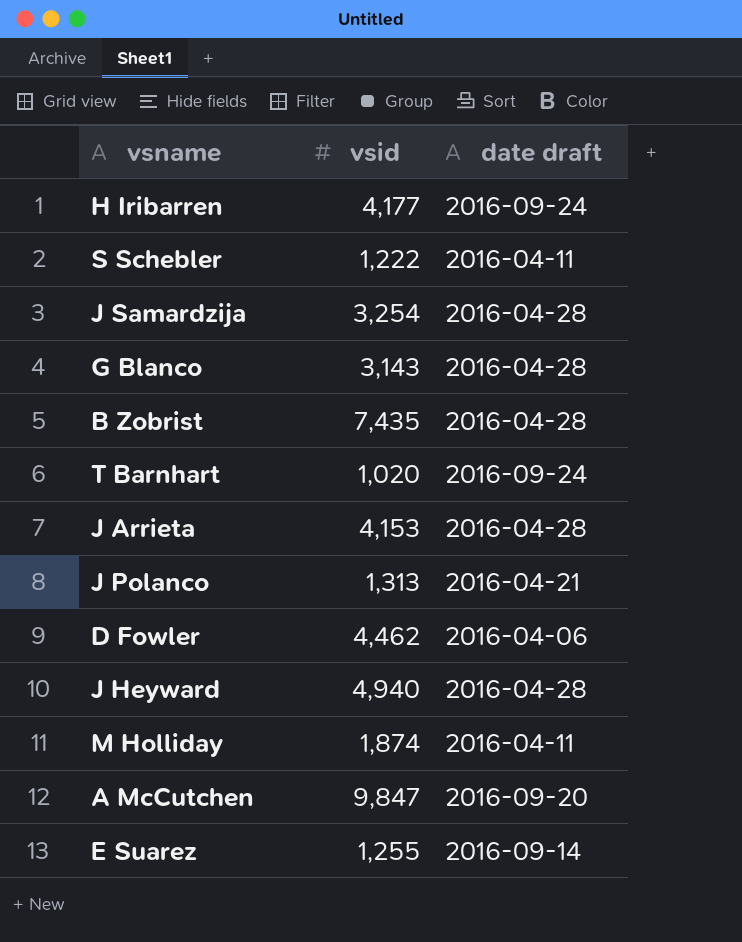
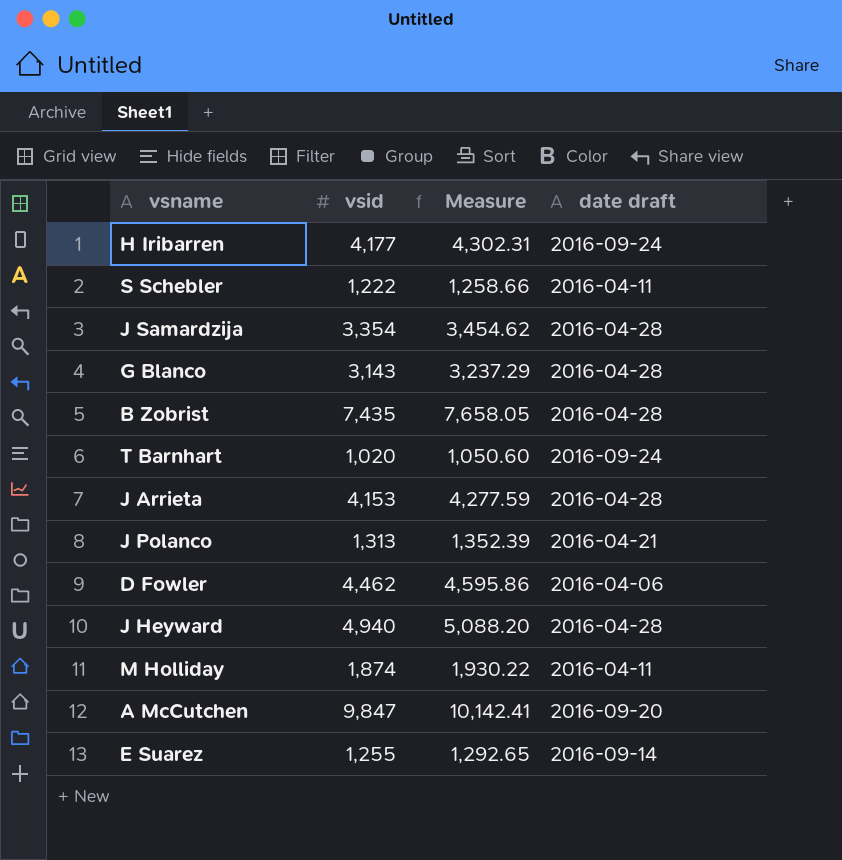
column Measure | formula: none -> [vsid] * 1.03
J Samardzija | vsid: 3,254 -> 3,354

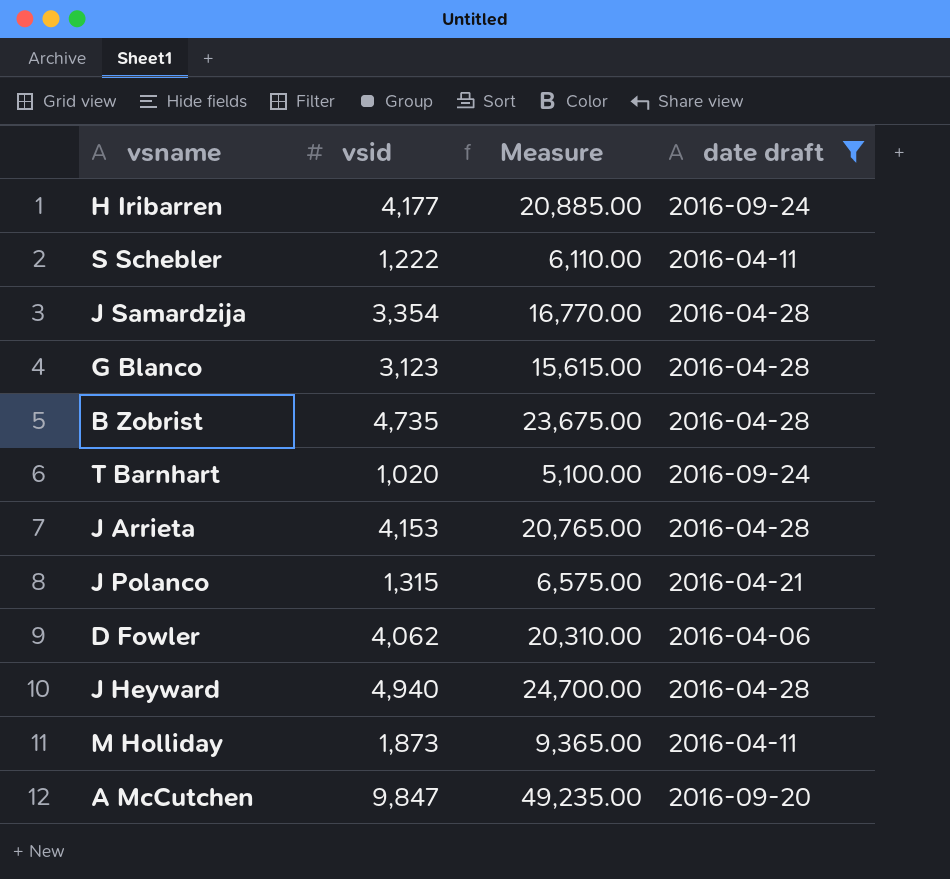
filter: none -> date draft != 2016-09-14
column Measure | formula: [vsid] * 1.03 -> [vsid] * 5
G Blanco | vsid: 3,143 -> 3,123
B Zobrist | vsid: 7,435 -> 4,735
J Polanco | vsid: 1,313 -> 1,315
D Fowler | vsid: 4,462 -> 4,062
M Holliday | vsid: 1,874 -> 1,873

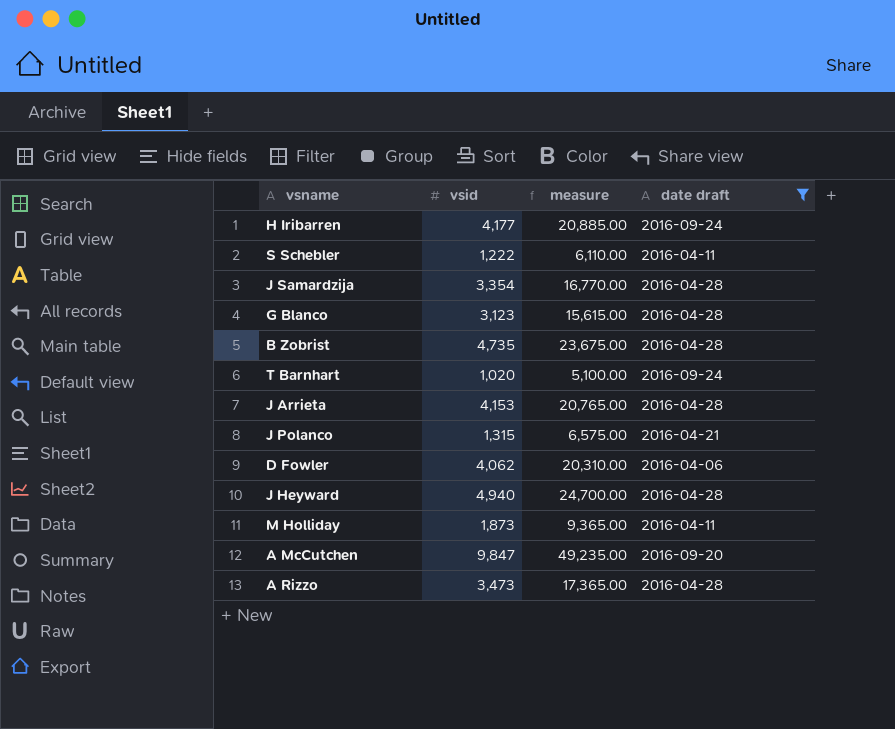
column name: Measure -> measure
row A Rizzo: none -> 3,473 | 17,365.00 | 2016-04-28

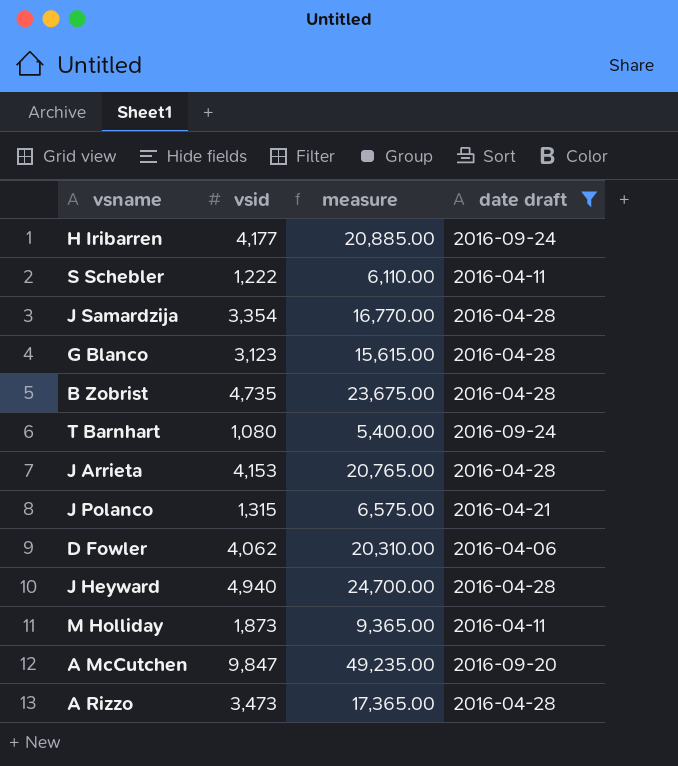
T Barnhart | vsid: 1,020 -> 1,080
T Barnhart | measure: 5,100.00 -> 5,400.00

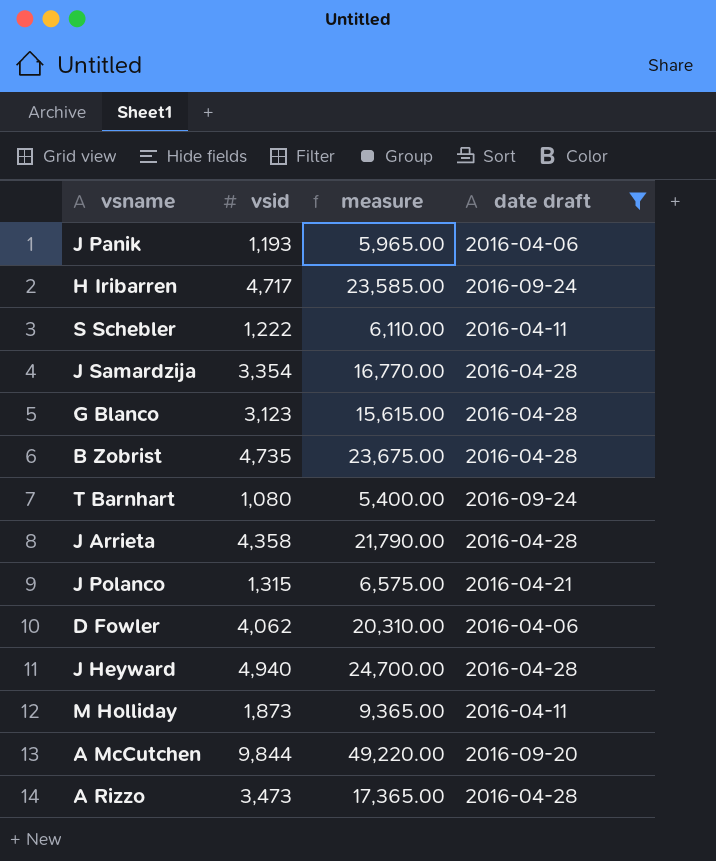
row J Panik: none -> 1,193 | 5,965.00 | 2016-04-06
H Iribarren | vsid: 4,177 -> 4,717
H Iribarren | measure: 20,885.00 -> 23,585.00
J Arrieta | vsid: 4,153 -> 4,358
J Arrieta | measure: 20,765.00 -> 21,790.00
A McCutchen | vsid: 9,847 -> 9,844
A McCutchen | measure: 49,235.00 -> 49,220.00

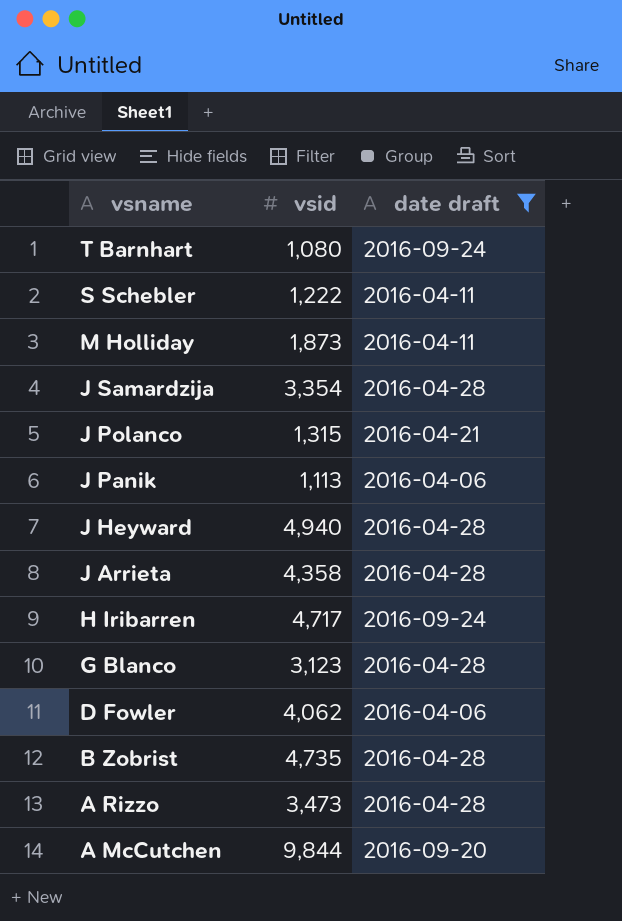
row order: none -> vsname descending
column measure | formula: [vsid] * 5 -> none
J Panik | vsid: 1,193 -> 1,113

